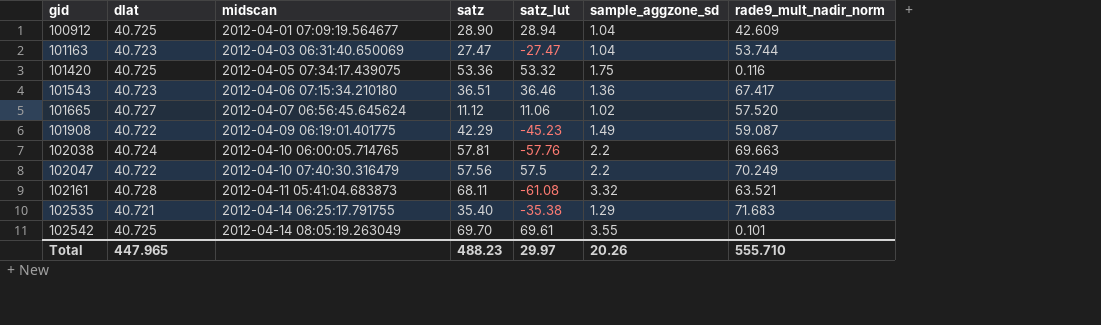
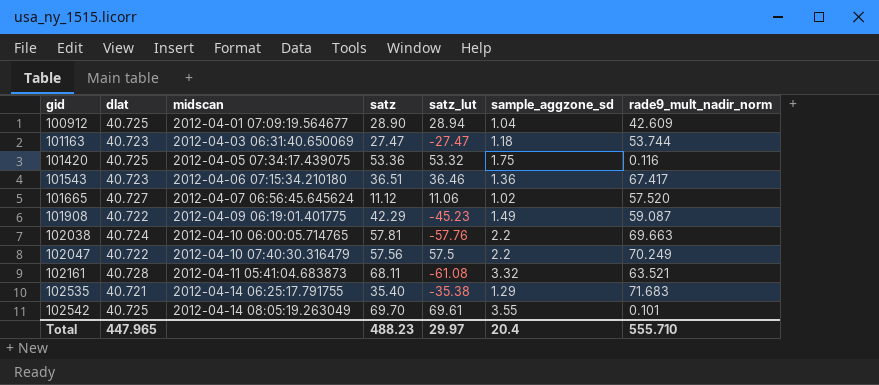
101163 | sample_aggzone_sd: 1.04 -> 1.18
Total | sample_aggzone_sd: 20.26 -> 20.4

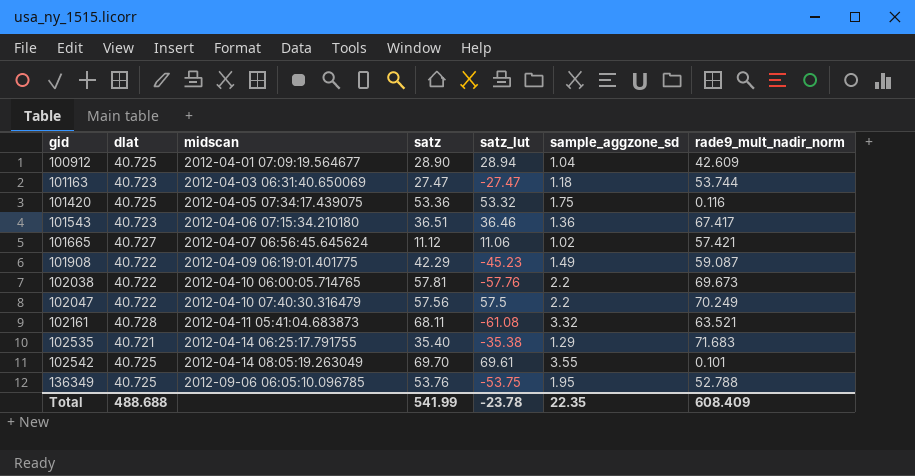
101665 | rade9_mult_nadir_norm: 57.520 -> 57.421
102038 | dlat: 40.724 -> 40.722
102038 | rade9_mult_nadir_norm: 69.663 -> 69.673
row 136349: none -> 40.725 | 2012-09-06 06:05:10.096785 | 53.76 | -53.75 | 1.95 | 52.788
Total | dlat: 447.965 -> 488.688
Total | satz: 488.23 -> 541.99
Total | satz_lut: 29.97 -> -23.78
Total | sample_aggzone_sd: 20.4 -> 22.35
Total | rade9_mult_nadir_norm: 555.710 -> 608.409

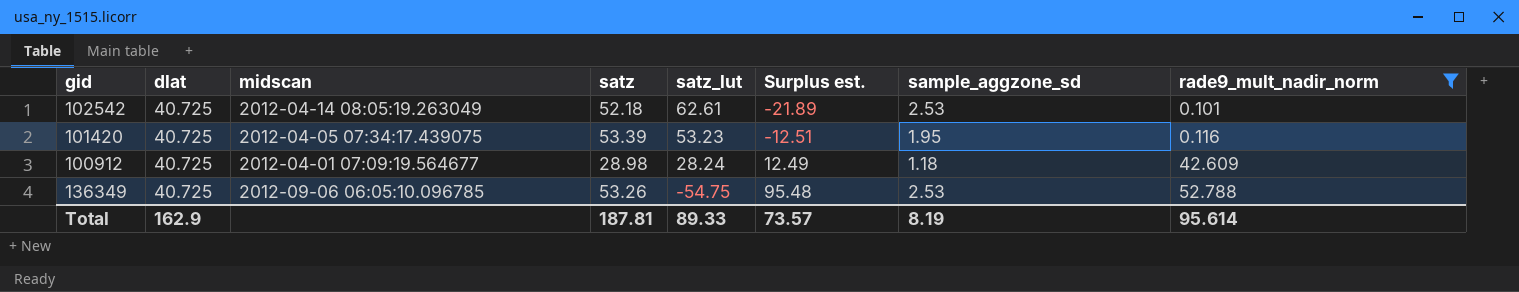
filter: none -> rade9_mult_nadir_norm <= 52.788
row order: gid ascending -> satz_lut descending
column Surplus est. | formula: none -> [dlat] - [satz_lut]
102542 | satz: 69.70 -> 52.18
102542 | satz_lut: 69.61 -> 62.61
102542 | sample_aggzone_sd: 3.55 -> 2.53
101420 | satz: 53.36 -> 53.39
101420 | satz_lut: 53.32 -> 53.23
101420 | sample_aggzone_sd: 1.75 -> 1.95
100912 | satz: 28.90 -> 28.98
100912 | satz_lut: 28.94 -> 28.24
100912 | sample_aggzone_sd: 1.04 -> 1.18
136349 | satz: 53.76 -> 53.26
136349 | satz_lut: -53.75 -> -54.75
136349 | sample_aggzone_sd: 1.95 -> 2.53
Total | dlat: 488.688 -> 162.9
Total | satz: 541.99 -> 187.81
Total | satz_lut: -23.78 -> 89.33
Total | sample_aggzone_sd: 22.35 -> 8.19
Total | rade9_mult_nadir_norm: 608.409 -> 95.614

